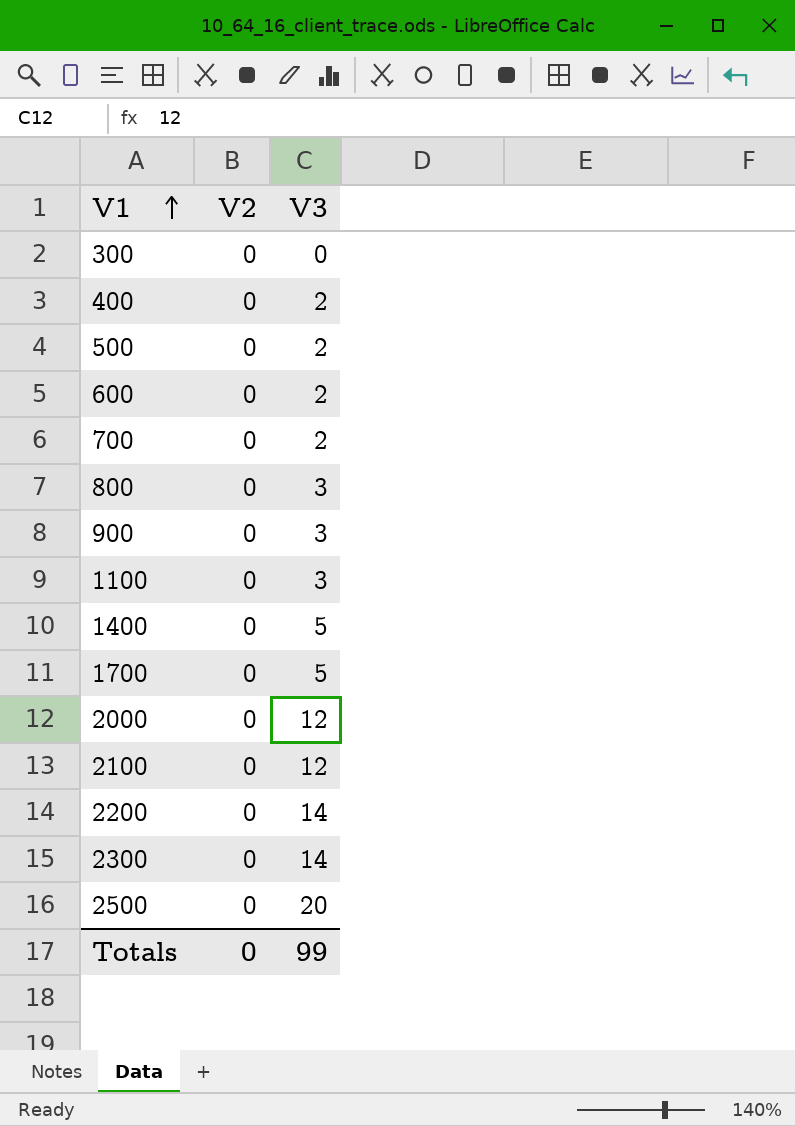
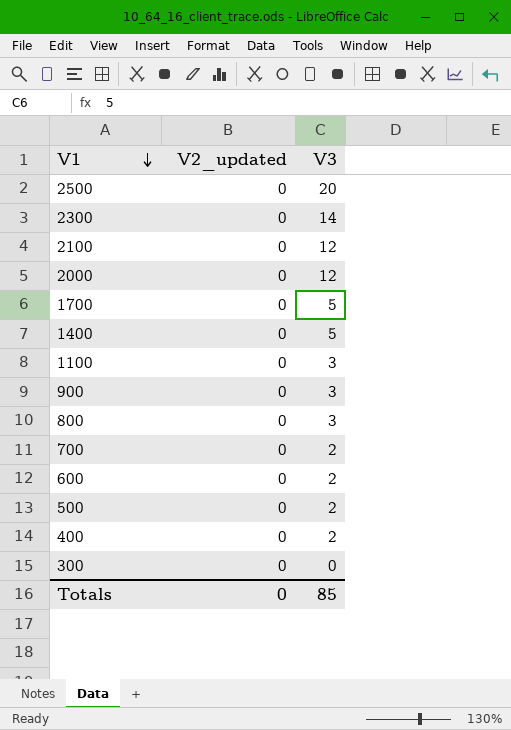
row order: V1 ascending -> V1 descending
column name: V2 -> V2_updated
row 2200: 0 | 14 -> none
Totals | V3: 99 -> 85

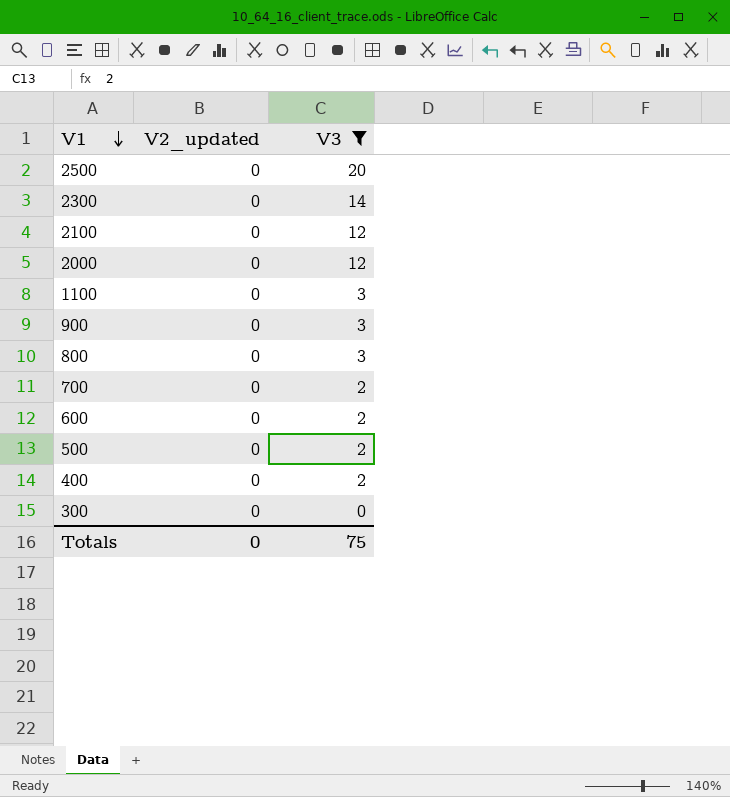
filter: none -> V3 != 5
Totals | V3: 85 -> 75

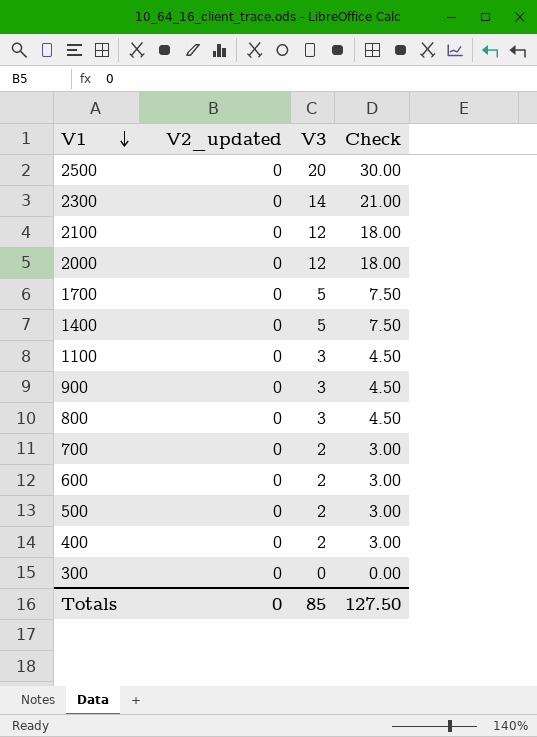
filter: V3 != 5 -> none
column Check | formula: none -> [V3] * 1.5
Totals | V3: 75 -> 85

